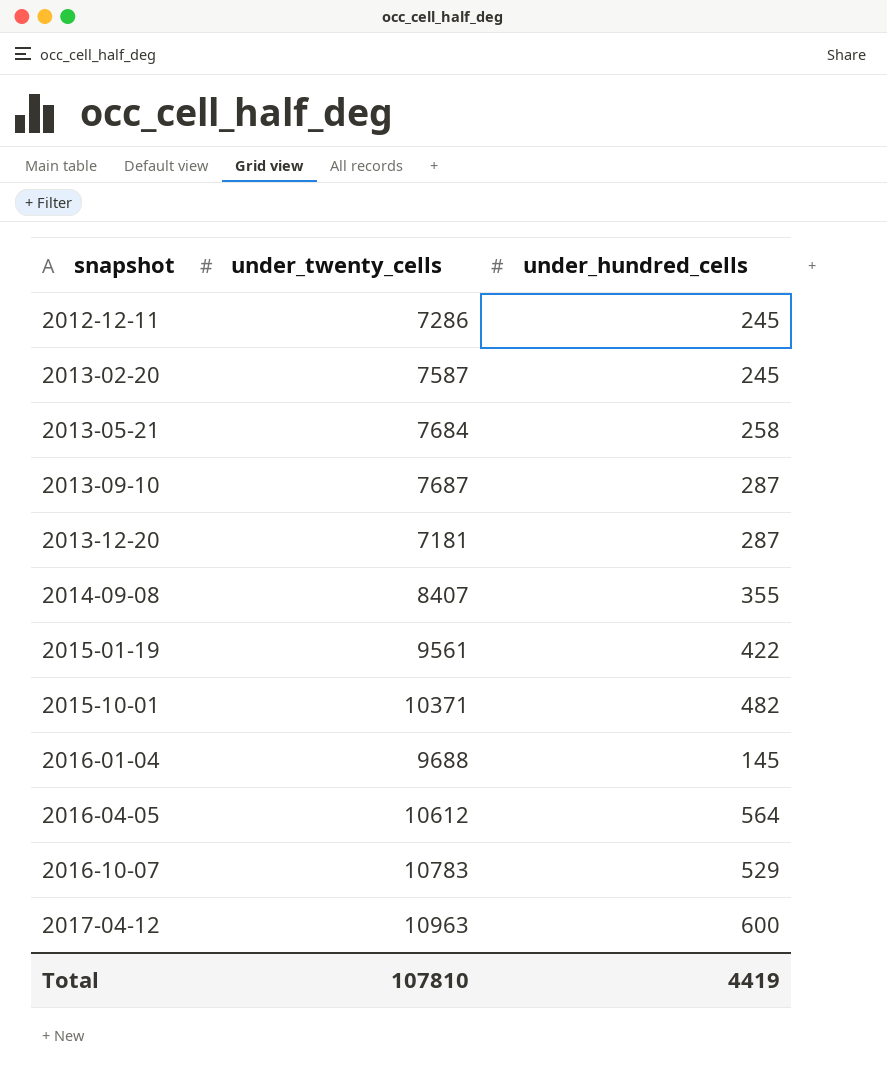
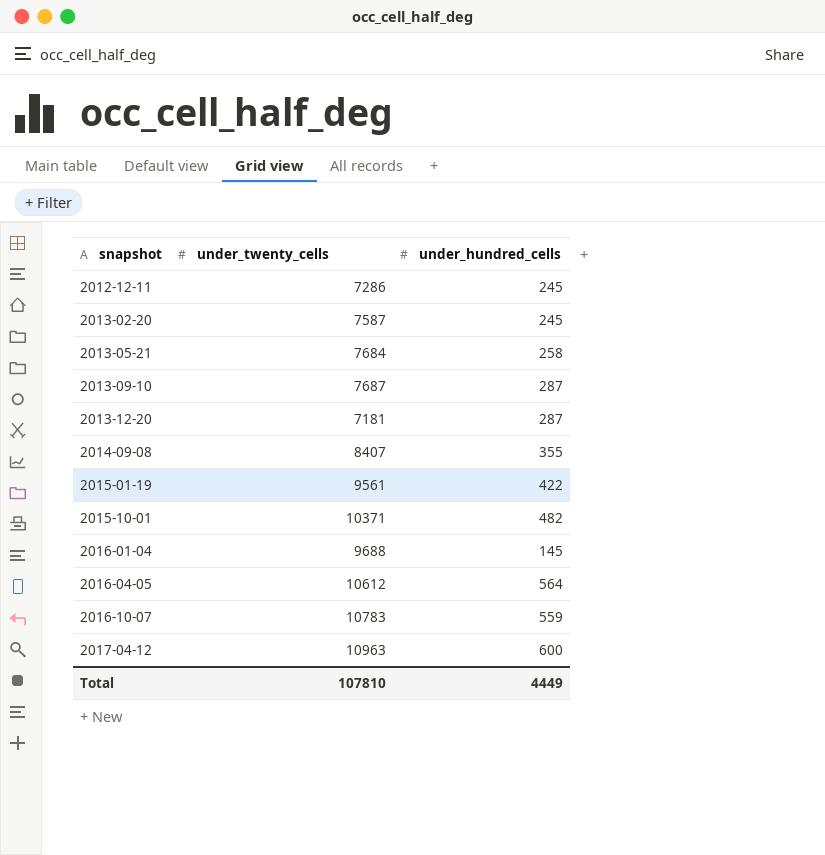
2016-10-07 | under_hundred_cells: 529 -> 559
Total | under_hundred_cells: 4419 -> 4449

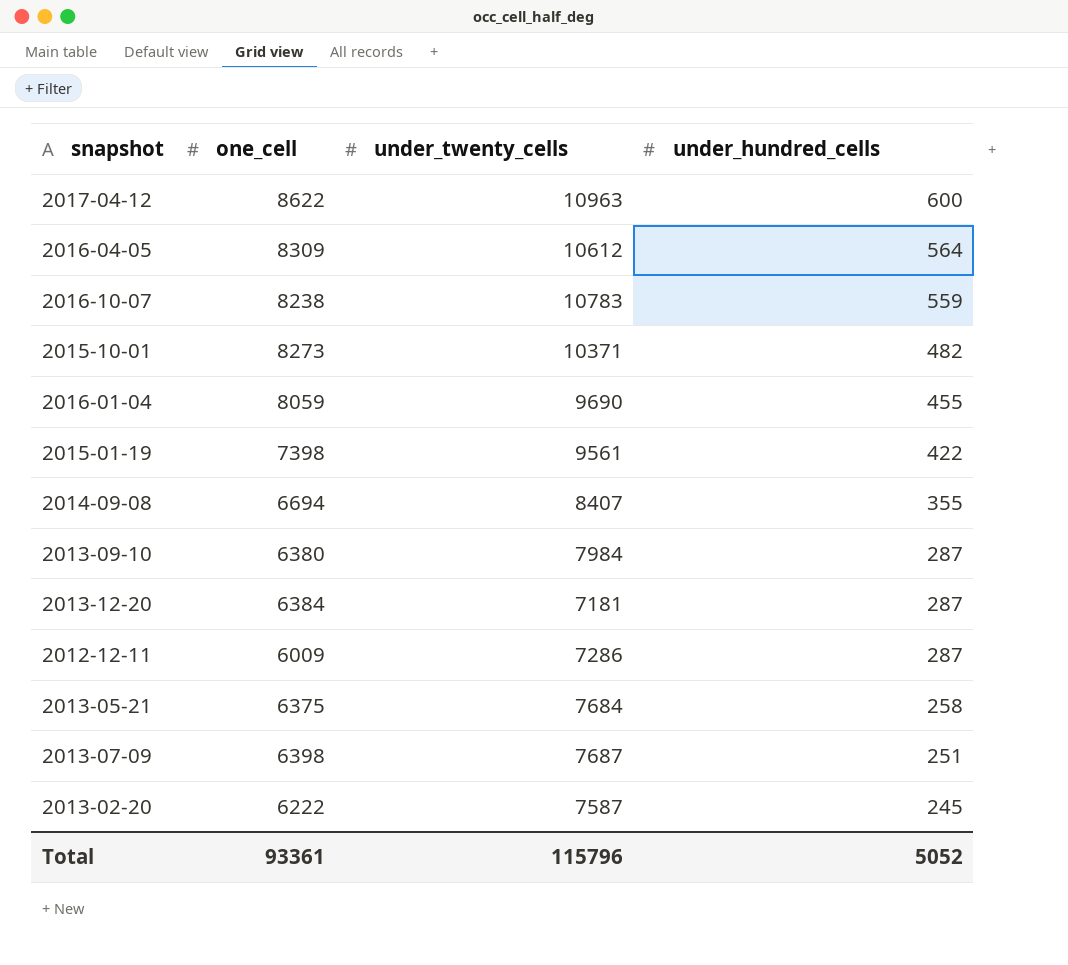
row order: snapshot ascending -> under_hundred_cells descending
column one_cell | position: none -> 2
2016-01-04 | under_twenty_cells: 9688 -> 9690
2016-01-04 | under_hundred_cells: 145 -> 455
2013-09-10 | under_twenty_cells: 7687 -> 7984
2012-12-11 | under_hundred_cells: 245 -> 287
row 2013-07-09: none -> 6398 | 7687 | 251
Total | under_twenty_cells: 107810 -> 115796
Total | under_hundred_cells: 4449 -> 5052

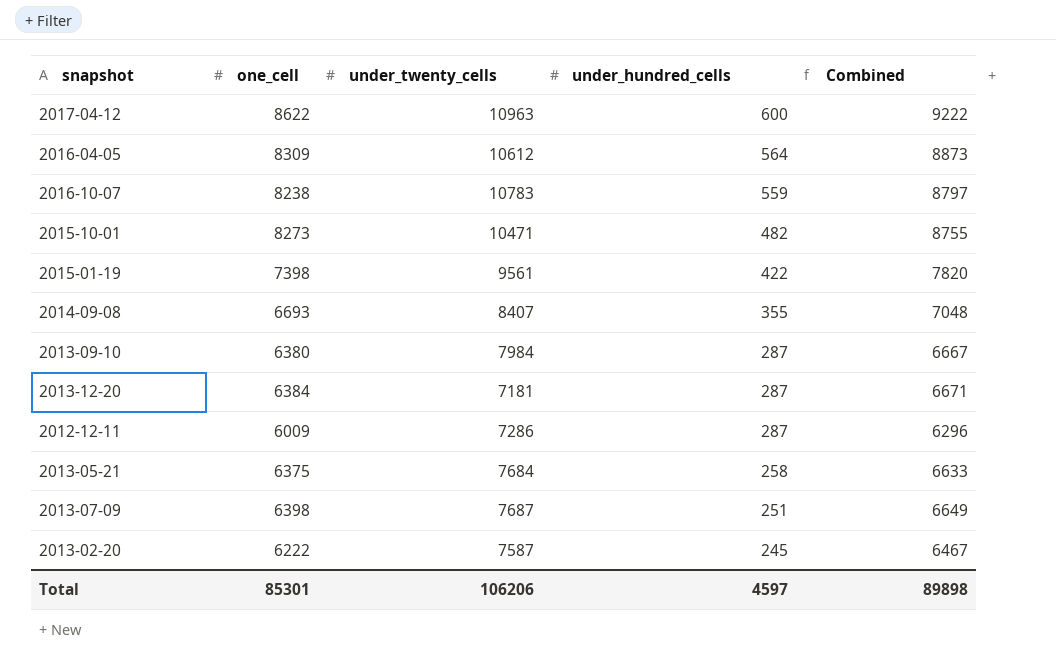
column Combined | formula: none -> [one_cell] + [under_hundred_cells]
row 2016-01-04: 8059 | 9690 | 455 -> none
2015-10-01 | under_twenty_cells: 10371 -> 10471
2014-09-08 | one_cell: 6694 -> 6693
Total | one_cell: 93361 -> 85301
Total | under_twenty_cells: 115796 -> 106206
Total | under_hundred_cells: 5052 -> 4597

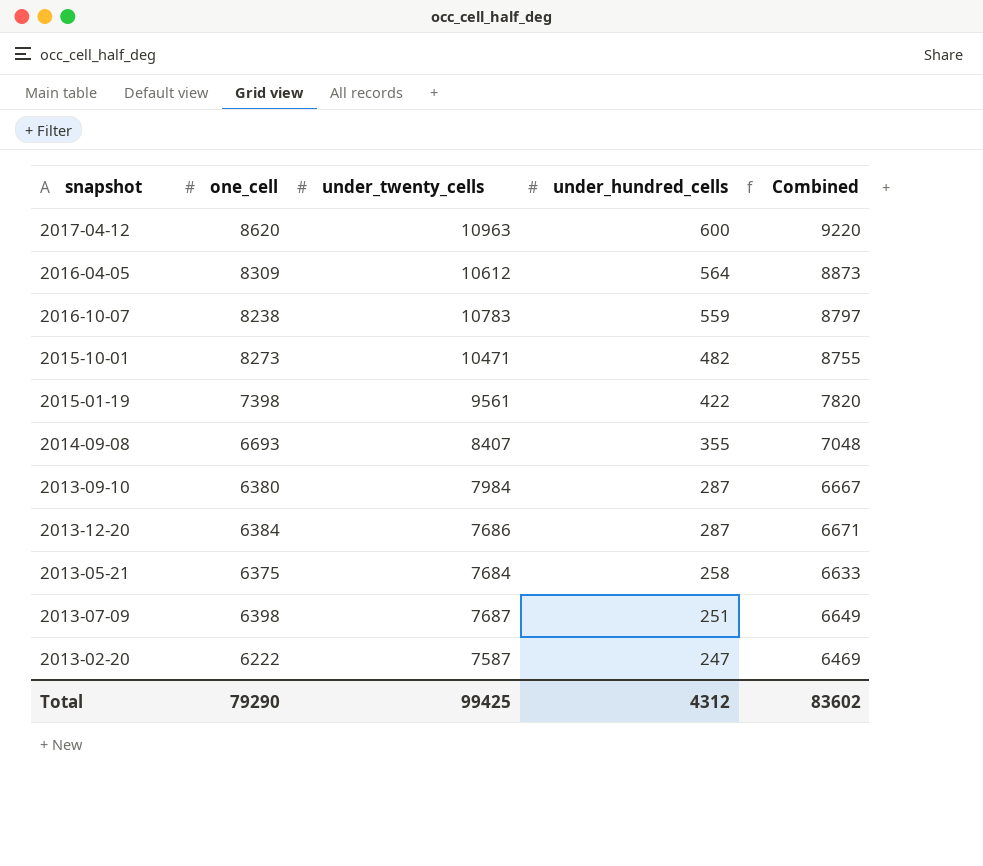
row 2012-12-11: 6009 | 7286 | 287 | 6296 -> none
2017-04-12 | one_cell: 8622 -> 8620
2017-04-12 | Combined: 9222 -> 9220
2013-12-20 | under_twenty_cells: 7181 -> 7686
2013-02-20 | under_hundred_cells: 245 -> 247
2013-02-20 | Combined: 6467 -> 6469
Total | one_cell: 85301 -> 79290
Total | under_twenty_cells: 106206 -> 99425
Total | under_hundred_cells: 4597 -> 4312
Total | Combined: 89898 -> 83602

